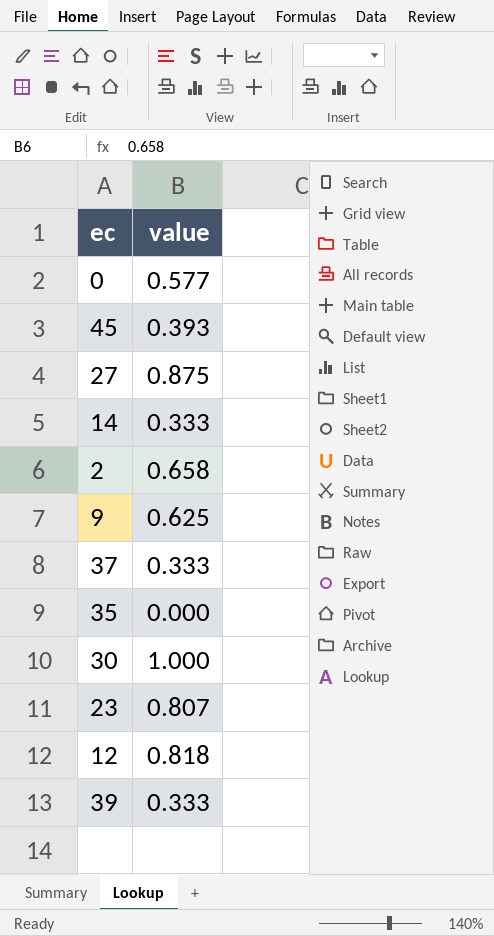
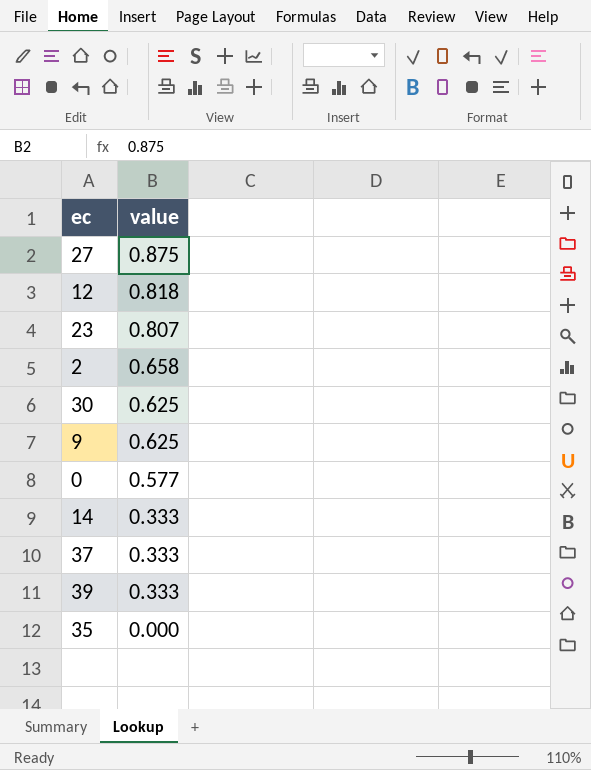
row order: none -> value descending
row 45: 0.393 -> none
30 | value: 1.000 -> 0.625

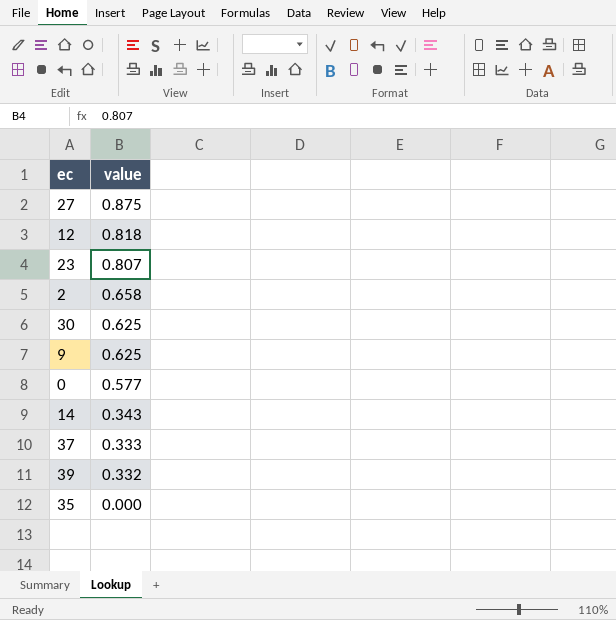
14 | value: 0.333 -> 0.343
39 | value: 0.333 -> 0.332

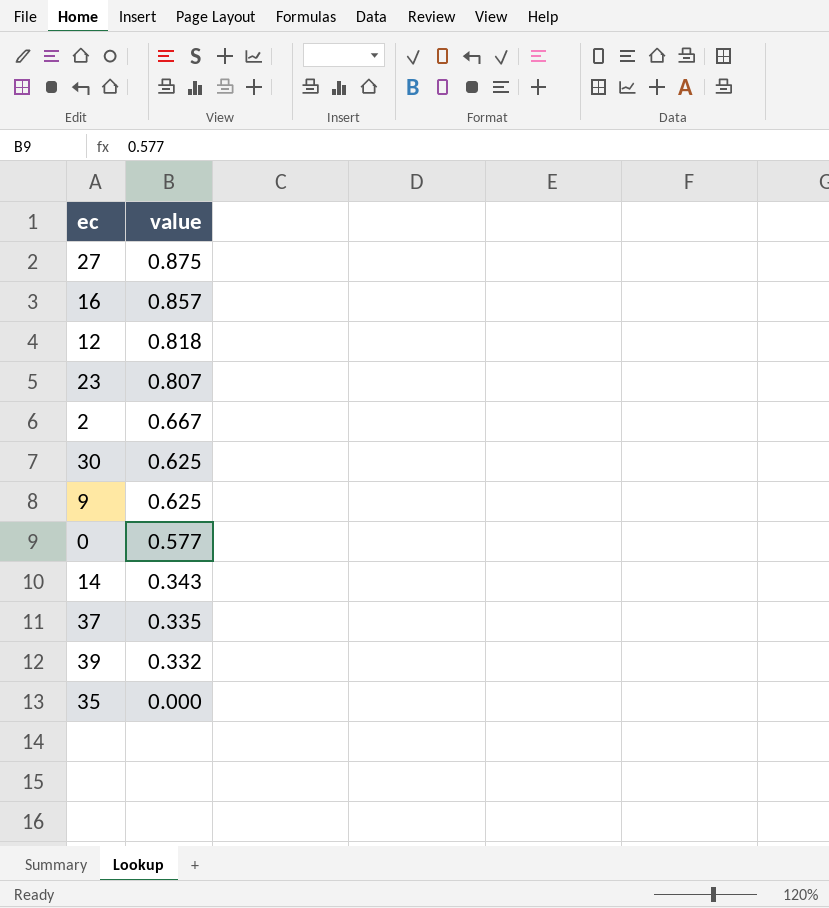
row 16: none -> 0.857
2 | value: 0.658 -> 0.667
37 | value: 0.333 -> 0.335

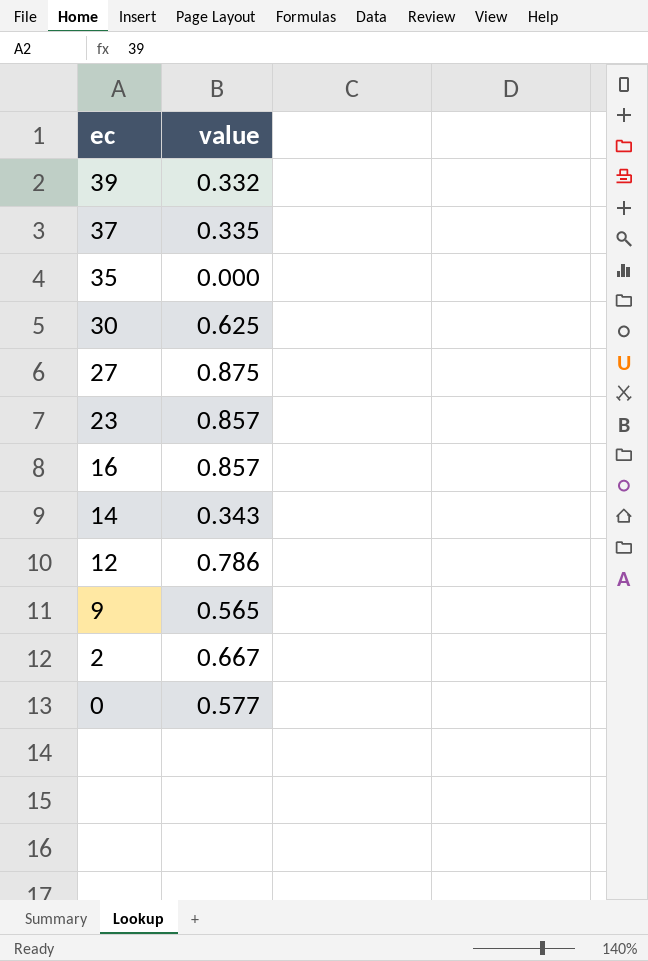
row order: value descending -> ec descending
23 | value: 0.807 -> 0.857
12 | value: 0.818 -> 0.786
9 | value: 0.625 -> 0.565

